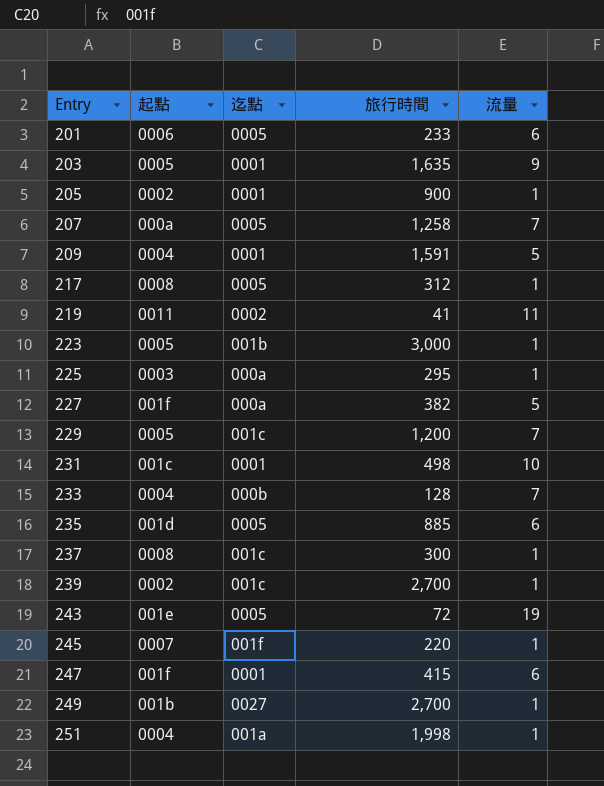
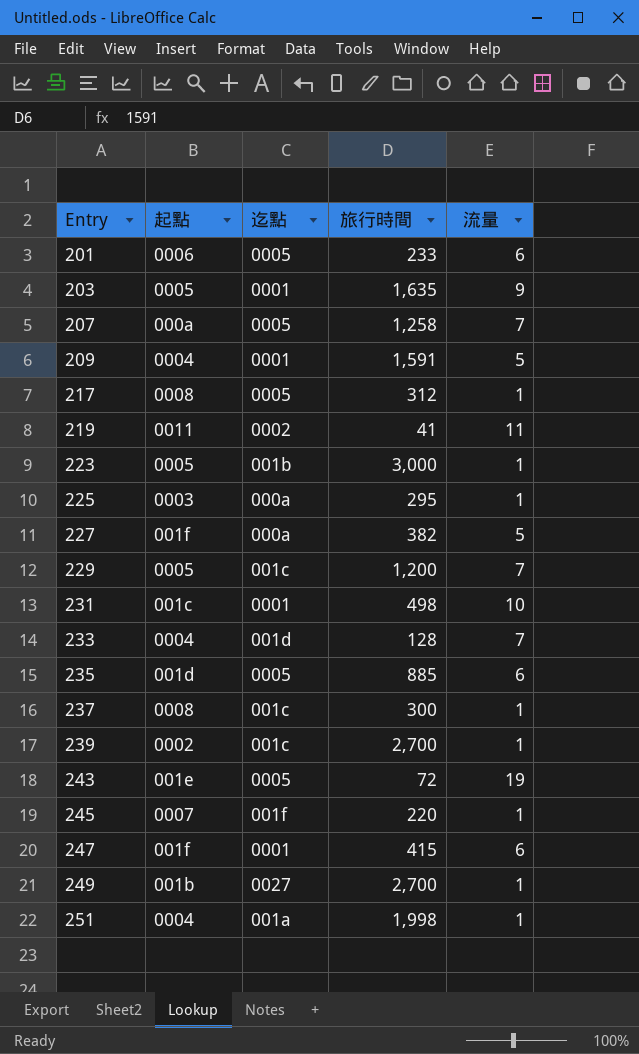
row 205: 0002 | 0001 | 900 | 1 -> none
233 | 迄點: 000b -> 001d

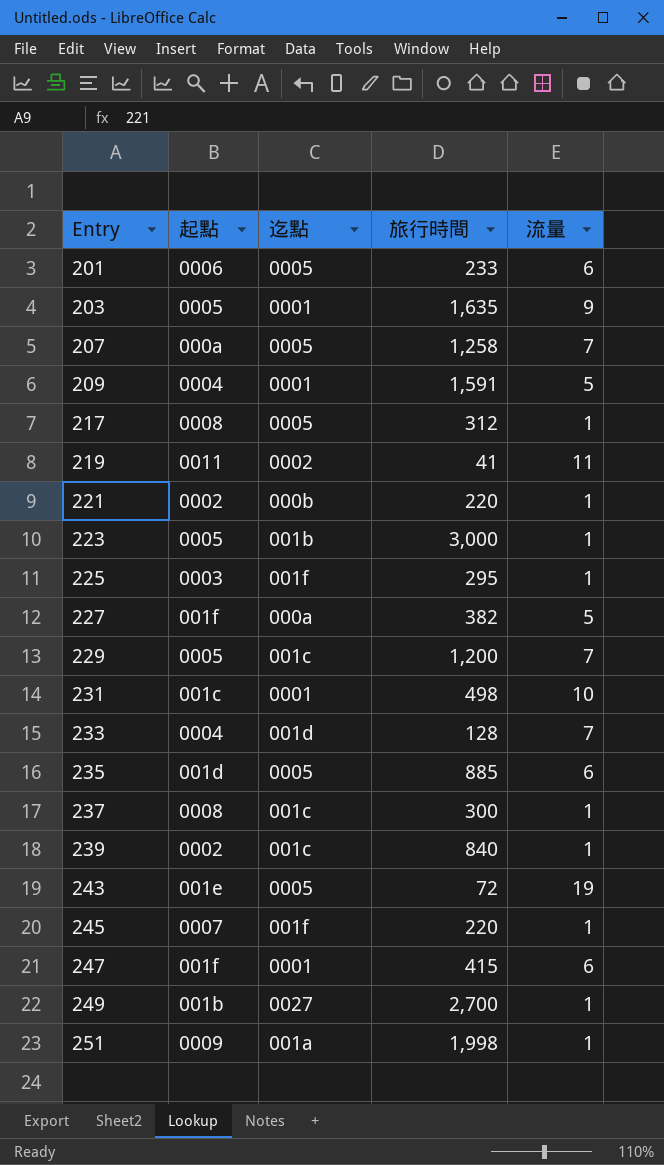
row 221: none -> 0002 | 000b | 220 | 1
225 | 迄點: 000a -> 001f
239 | 旅行時間: 2,700 -> 840
251 | 起點: 0004 -> 0009

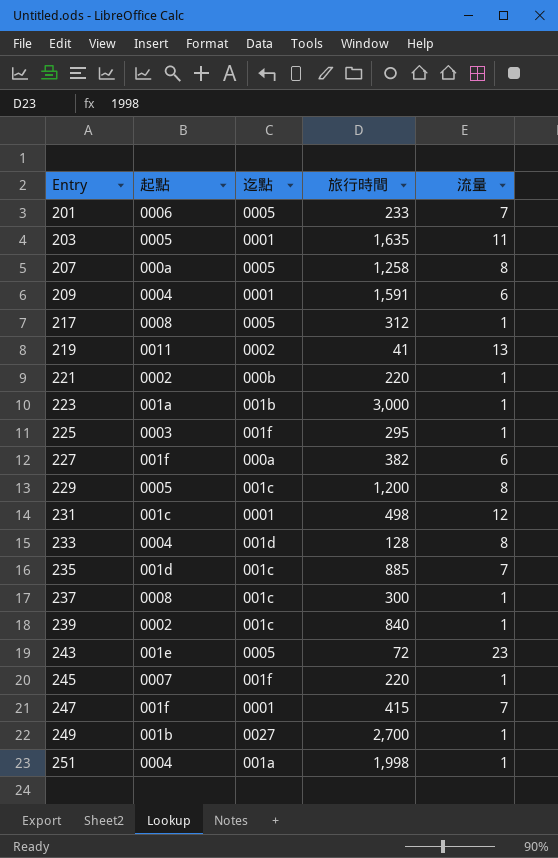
201 | 流量: 6 -> 7
203 | 流量: 9 -> 11
207 | 流量: 7 -> 8
209 | 流量: 5 -> 6
219 | 流量: 11 -> 13
223 | 起點: 0005 -> 001a
227 | 流量: 5 -> 6
229 | 流量: 7 -> 8
231 | 流量: 10 -> 12
233 | 流量: 7 -> 8
235 | 迄點: 0005 -> 001c
235 | 流量: 6 -> 7
243 | 流量: 19 -> 23
247 | 流量: 6 -> 7
251 | 起點: 0009 -> 0004

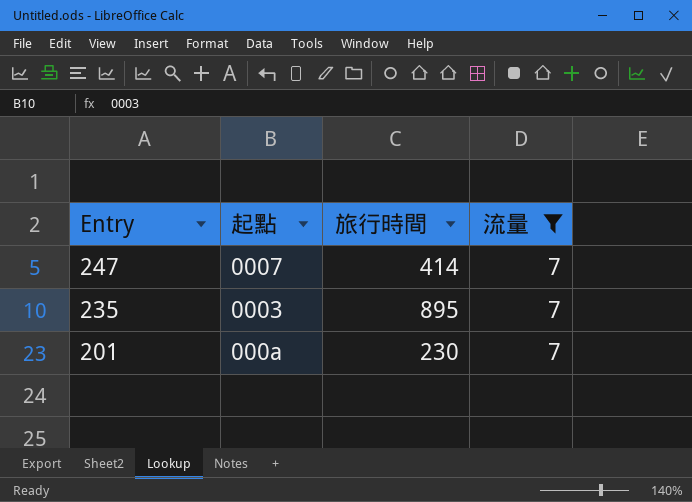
filter: none -> 流量 = 7
row order: Entry ascending -> Entry descending
column 迄點 | position: 3 -> none
247 | 起點: 001f -> 0007
247 | 旅行時間: 415 -> 414
235 | 起點: 001d -> 0003
235 | 旅行時間: 885 -> 895
201 | 起點: 0006 -> 000a
201 | 旅行時間: 233 -> 230

